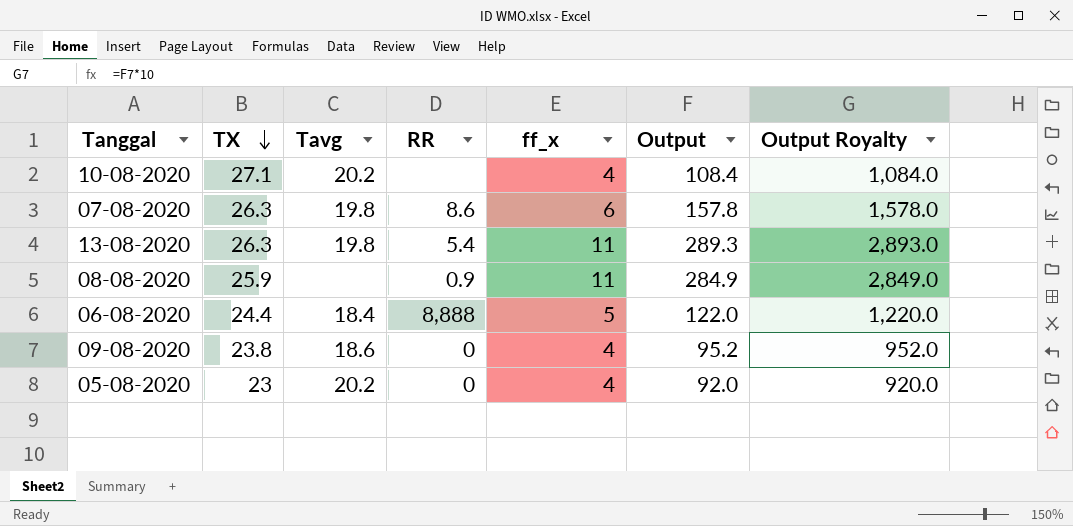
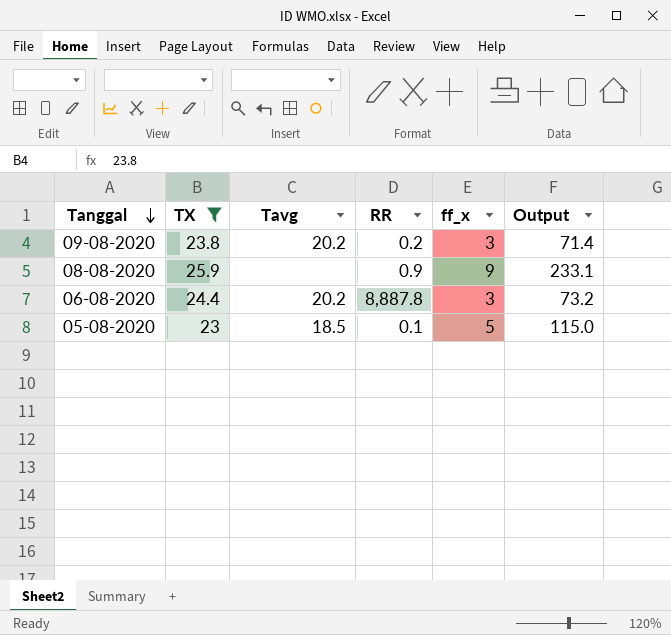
filter: none -> TX <= 25.9
row order: TX descending -> Tanggal descending
column Output Royalty | formula: [Output] * 10 -> none
09-08-2020 | Tavg: 18.6 -> 20.2
09-08-2020 | RR: 0 -> 0.2
09-08-2020 | ff_x: 4 -> 3
09-08-2020 | Output: 95.2 -> 71.4
08-08-2020 | ff_x: 11 -> 9
08-08-2020 | Output: 284.9 -> 233.1
06-08-2020 | Tavg: 18.4 -> 20.2
06-08-2020 | RR: 8,888 -> 8,887.8
06-08-2020 | ff_x: 5 -> 3
06-08-2020 | Output: 122.0 -> 73.2
05-08-2020 | Tavg: 20.2 -> 18.5
05-08-2020 | RR: 0 -> 0.1
05-08-2020 | ff_x: 4 -> 5
05-08-2020 | Output: 92.0 -> 115.0

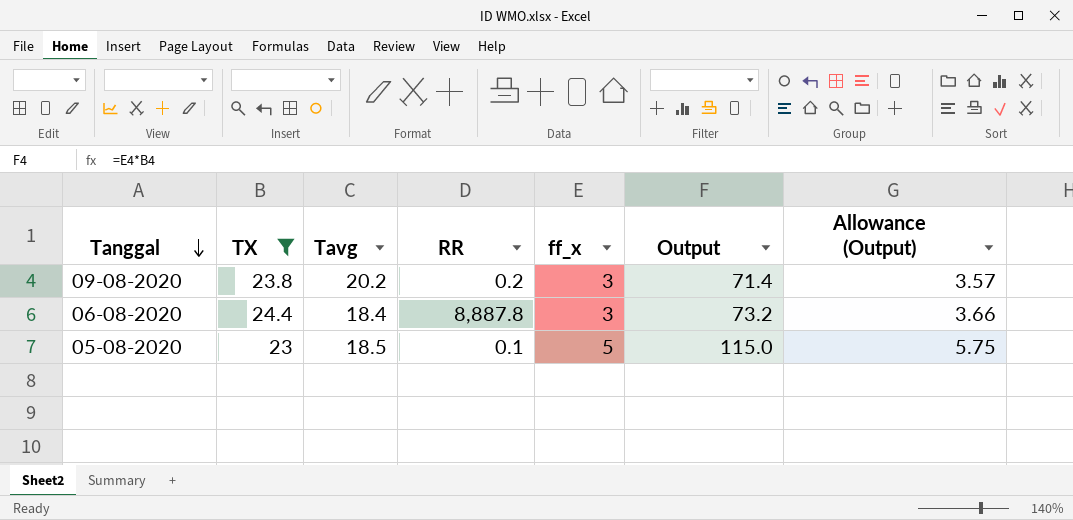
column Allowance (Output) | formula: none -> [Output] * 0.05
row 08-08-2020: 25.9 | none | 0.9 | 9 | 233.1 -> none
06-08-2020 | Tavg: 20.2 -> 18.4

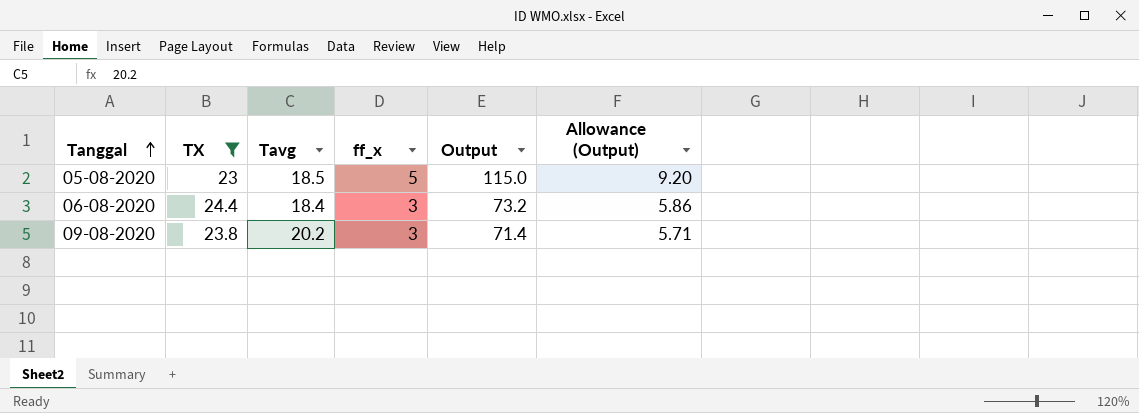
row order: Tanggal descending -> Tanggal ascending
column RR | position: 4 -> none
column Allowance (Output) | formula: [Output] * 0.05 -> [Output] * 0.08

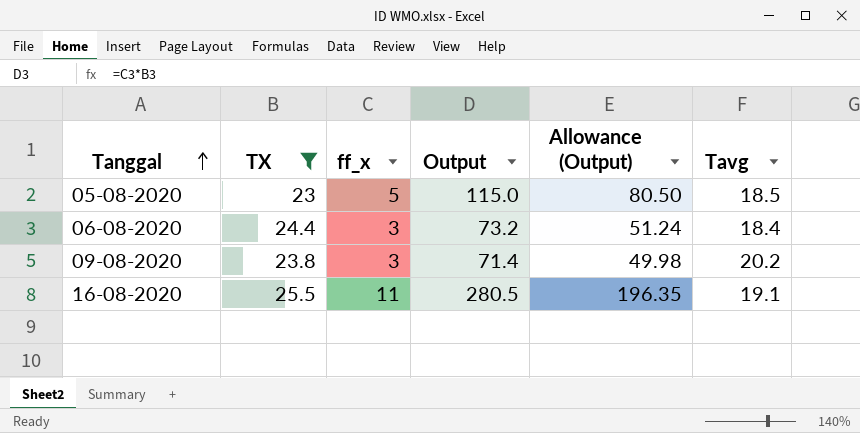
column Allowance (Output) | formula: [Output] * 0.08 -> [Output] * 0.7
column Tavg | position: 3 -> 6
row 16-08-2020: none -> 25.5 | 11 | 280.5 | 196.35 | 19.1

